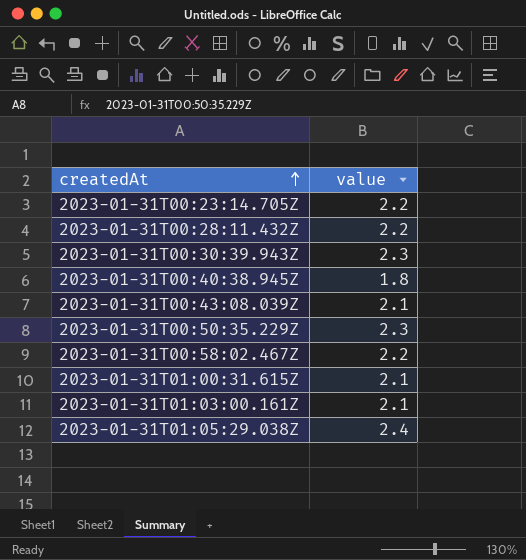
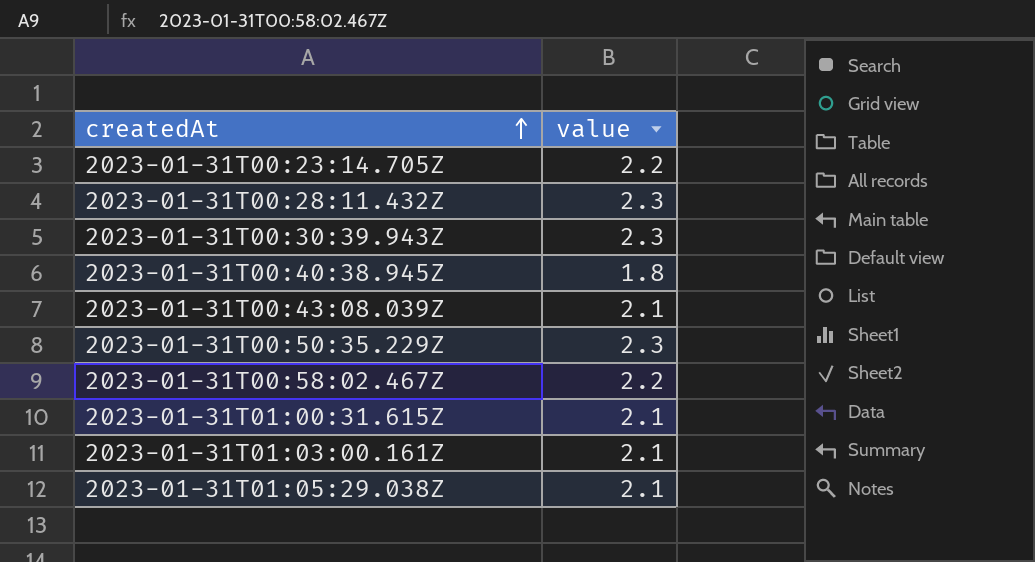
2023-01-31T00:28:11.432Z | value: 2.2 -> 2.3
2023-01-31T01:05:29.038Z | value: 2.4 -> 2.1

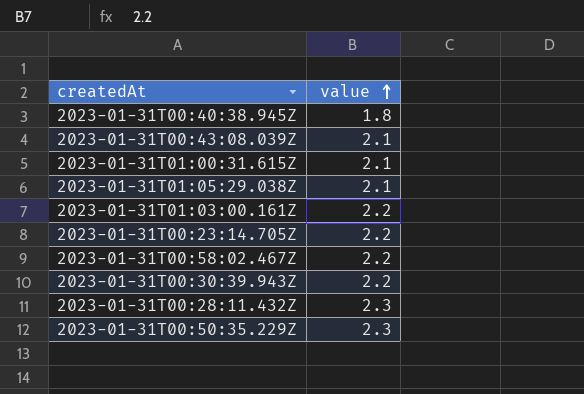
row order: createdAt ascending -> value ascending
2023-01-31T01:03:00.161Z | value: 2.1 -> 2.2
2023-01-31T00:30:39.943Z | value: 2.3 -> 2.2

